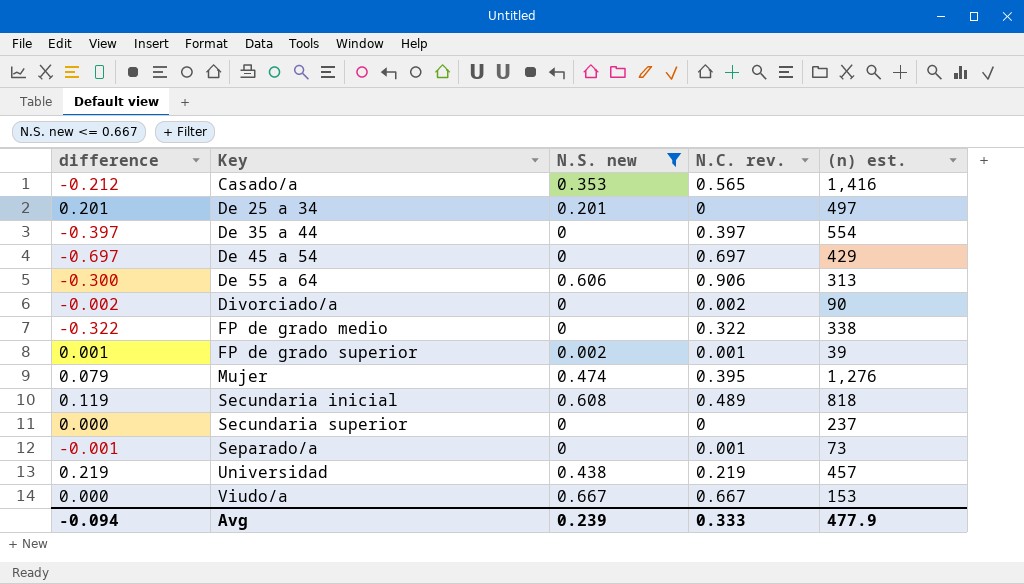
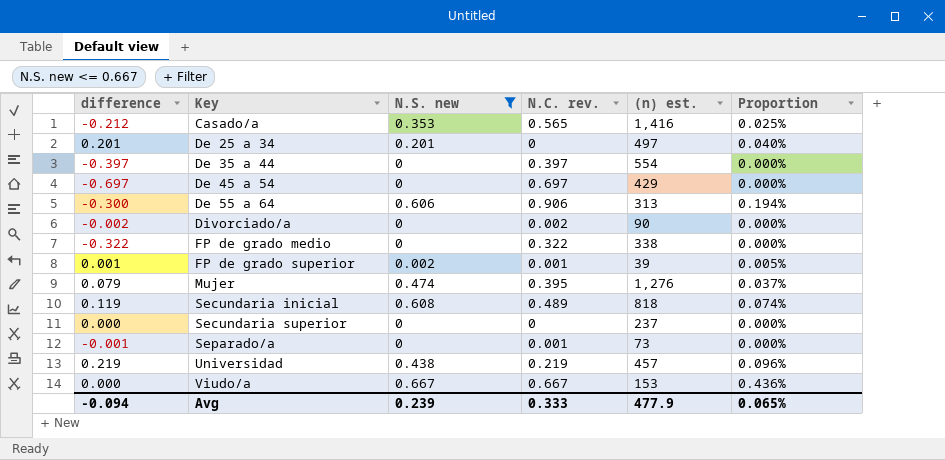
column Proportion | formula: none -> [N.S. new] / [(n) est.]

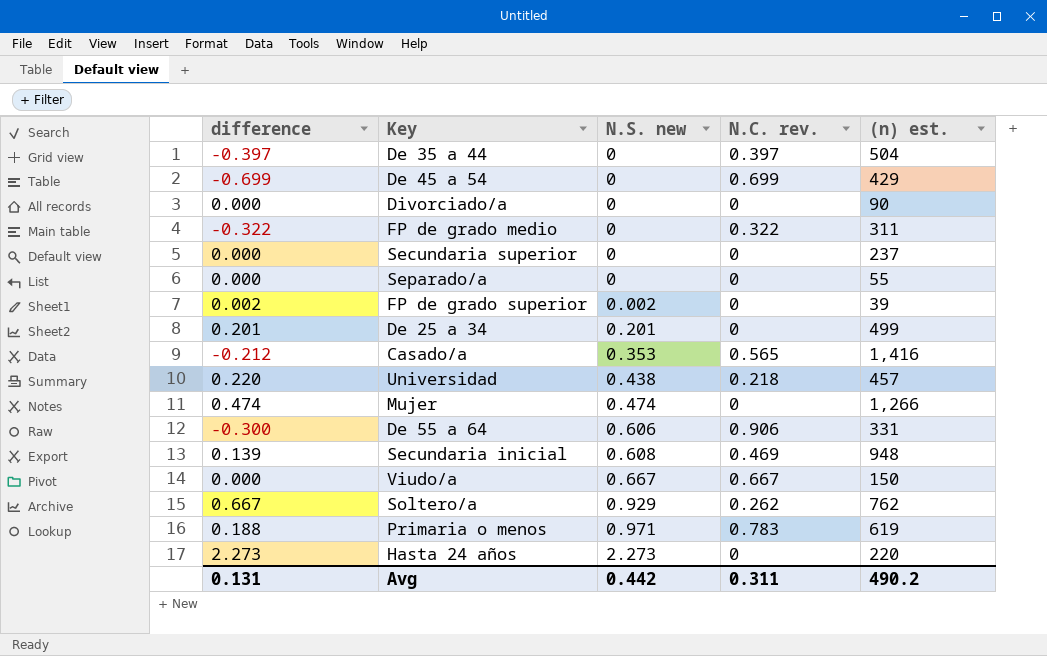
filter: N.S. new <= 0.667 -> none
row order: Key ascending -> N.S. new ascending
column Proportion | formula: [N.S. new] / [(n) est.] -> none
De 35 a 44 | (n) est.: 554 -> 504
De 45 a 54 | difference: -0.697 -> -0.699
De 45 a 54 | N.C. rev.: 0.697 -> 0.699
Divorciado/a | difference: -0.002 -> 0.000
Divorciado/a | N.C. rev.: 0.002 -> 0
FP de grado medio | (n) est.: 338 -> 311
Separado/a | difference: -0.001 -> 0.000
Separado/a | N.C. rev.: 0.001 -> 0
Separado/a | (n) est.: 73 -> 55
FP de grado superior | difference: 0.001 -> 0.002
FP de grado superior | N.C. rev.: 0.001 -> 0
De 25 a 34 | (n) est.: 497 -> 499
Universidad | difference: 0.219 -> 0.220
Universidad | N.C. rev.: 0.219 -> 0.218
Mujer | difference: 0.079 -> 0.474
Mujer | N.C. rev.: 0.395 -> 0
Mujer | (n) est.: 1,276 -> 1,266
De 55 a 64 | (n) est.: 313 -> 331
Secundaria inicial | difference: 0.119 -> 0.139
Secundaria inicial | N.C. rev.: 0.489 -> 0.469
Secundaria inicial | (n) est.: 818 -> 948
Viudo/a | (n) est.: 153 -> 150
Avg | difference: -0.094 -> 0.131
Avg | N.S. new: 0.239 -> 0.442
Avg | N.C. rev.: 0.333 -> 0.311
Avg | (n) est.: 477.9 -> 490.2

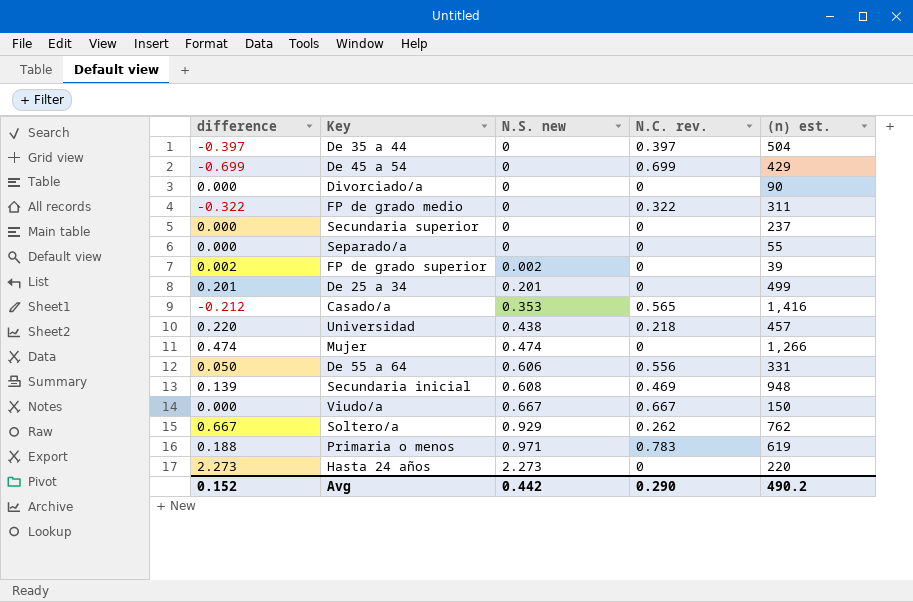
De 55 a 64 | difference: -0.300 -> 0.050
De 55 a 64 | N.C. rev.: 0.906 -> 0.556
Avg | difference: 0.131 -> 0.152
Avg | N.C. rev.: 0.311 -> 0.290

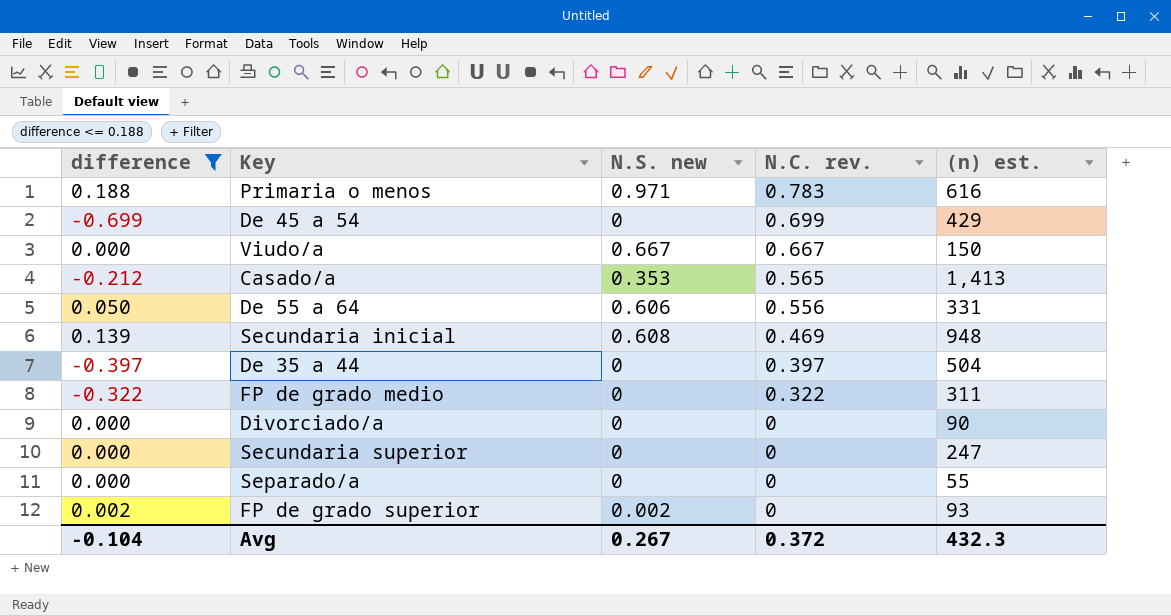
filter: none -> difference <= 0.188
row order: N.S. new ascending -> N.C. rev. descending
Primaria o menos | (n) est.: 619 -> 616
Casado/a | (n) est.: 1,416 -> 1,413
Secundaria superior | (n) est.: 237 -> 247
FP de grado superior | (n) est.: 39 -> 93
Avg | difference: 0.152 -> -0.104
Avg | N.S. new: 0.442 -> 0.267
Avg | N.C. rev.: 0.290 -> 0.372
Avg | (n) est.: 490.2 -> 432.3

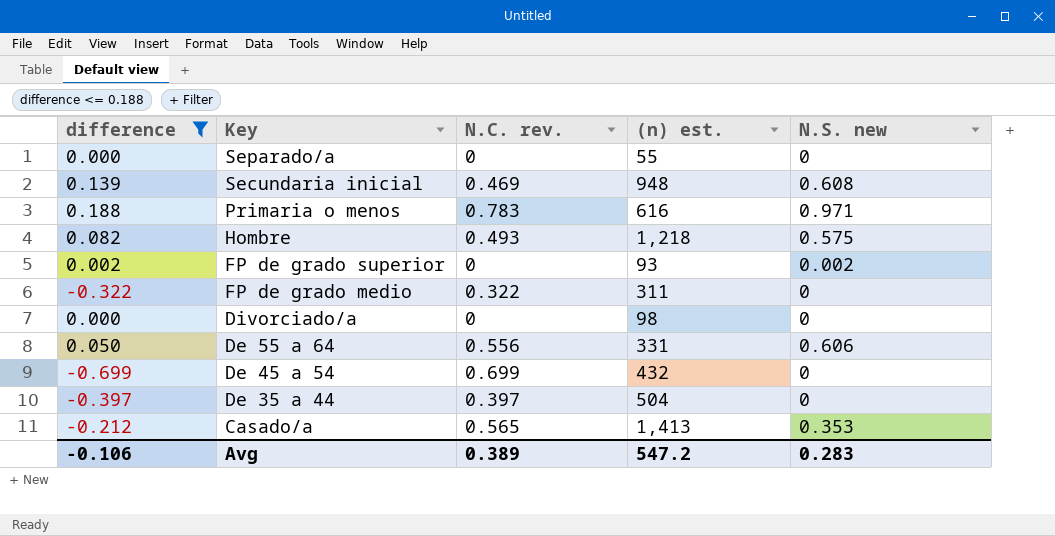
row order: N.C. rev. descending -> Key descending
column N.S. new | position: 3 -> 5
row Viudo/a: 0.000 | 0.667 | 0.667 | 150 -> none
row Secundaria superior: 0.000 | 0 | 0 | 247 -> none
row Hombre: none -> 0.082 | 0.493 | 1,218 | 0.575
Divorciado/a | (n) est.: 90 -> 98
De 45 a 54 | (n) est.: 429 -> 432
Avg | difference: -0.104 -> -0.106
Avg | N.C. rev.: 0.372 -> 0.389
Avg | (n) est.: 432.3 -> 547.2
Avg | N.S. new: 0.267 -> 0.283

